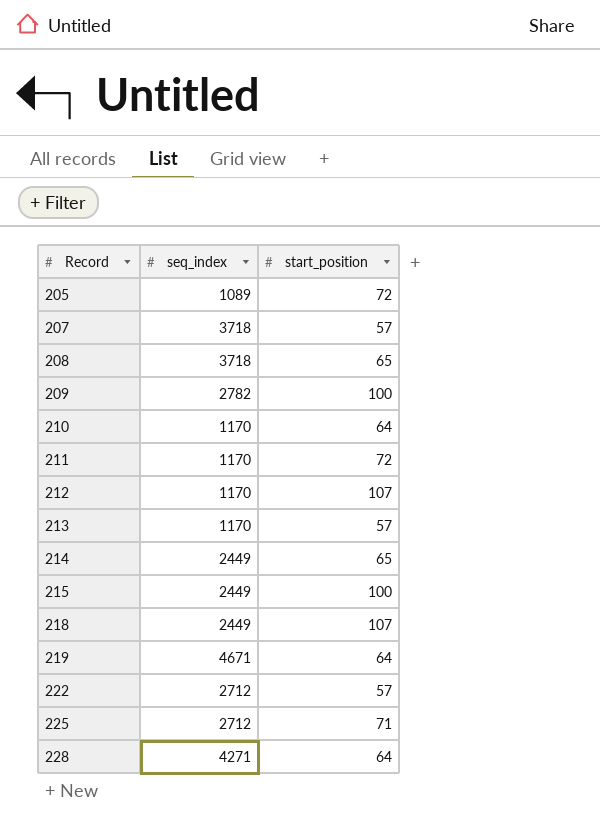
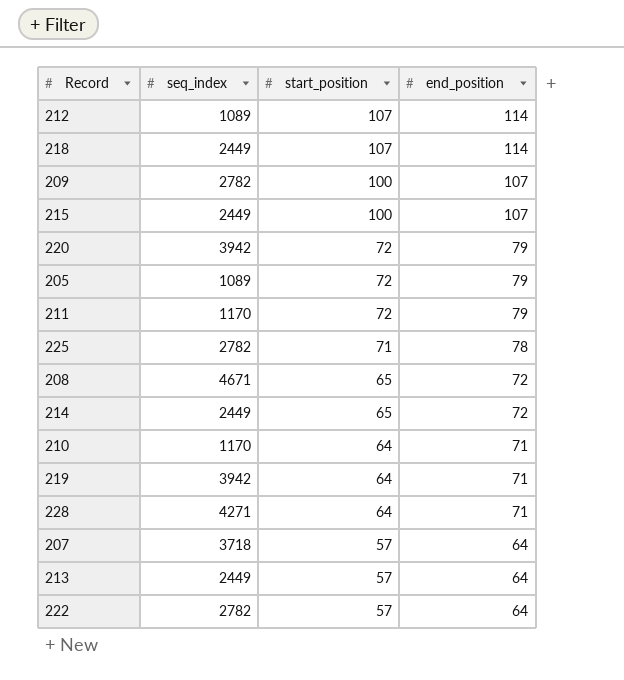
row order: Record ascending -> start_position descending
column end_position | position: none -> 4
212 | seq_index: 1170 -> 1089
row 220: none -> 3942 | 72 | 79
225 | seq_index: 2712 -> 2782
208 | seq_index: 3718 -> 4671
219 | seq_index: 4671 -> 3942
213 | seq_index: 1170 -> 2449
222 | seq_index: 2712 -> 2782

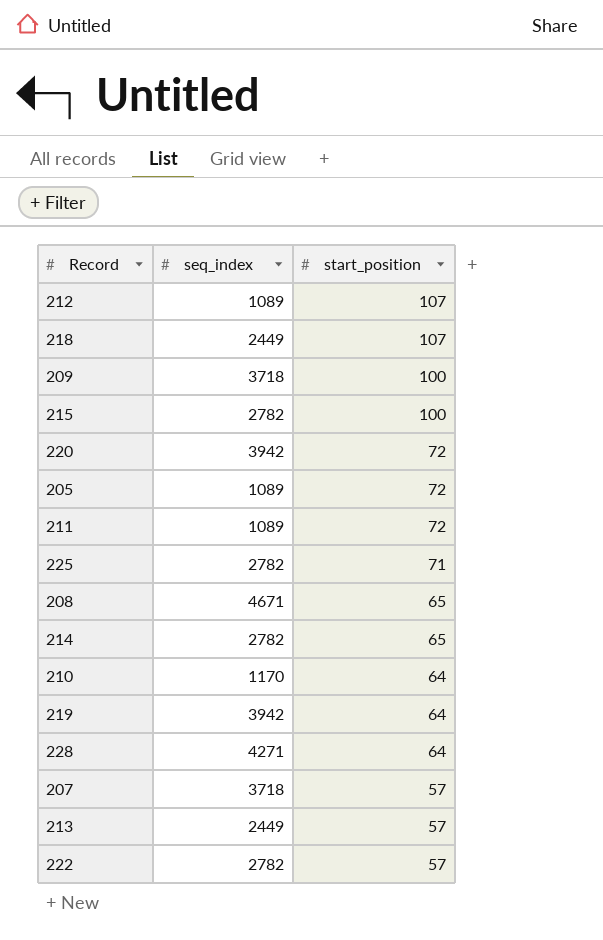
column end_position | position: 4 -> none
209 | seq_index: 2782 -> 3718
215 | seq_index: 2449 -> 2782
211 | seq_index: 1170 -> 1089
214 | seq_index: 2449 -> 2782

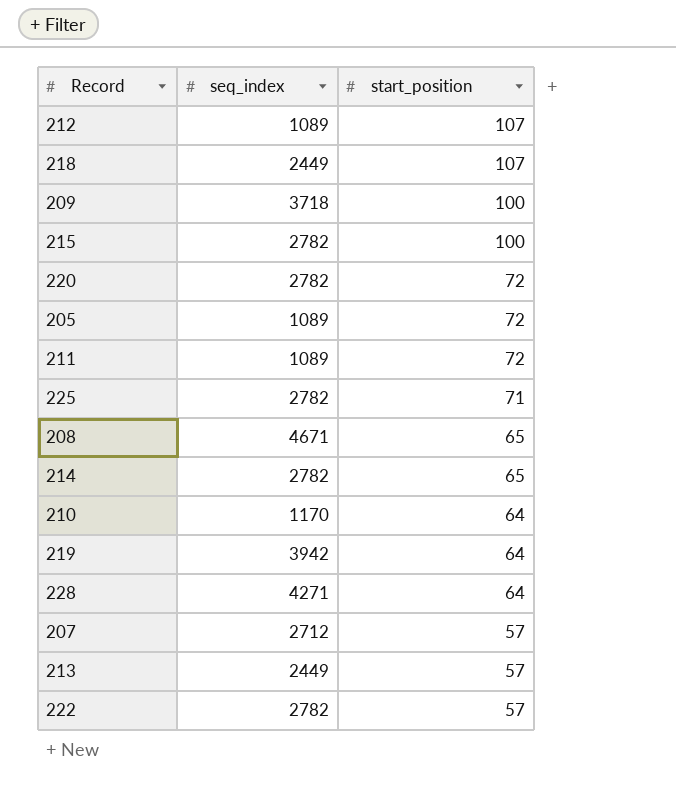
220 | seq_index: 3942 -> 2782
207 | seq_index: 3718 -> 2712

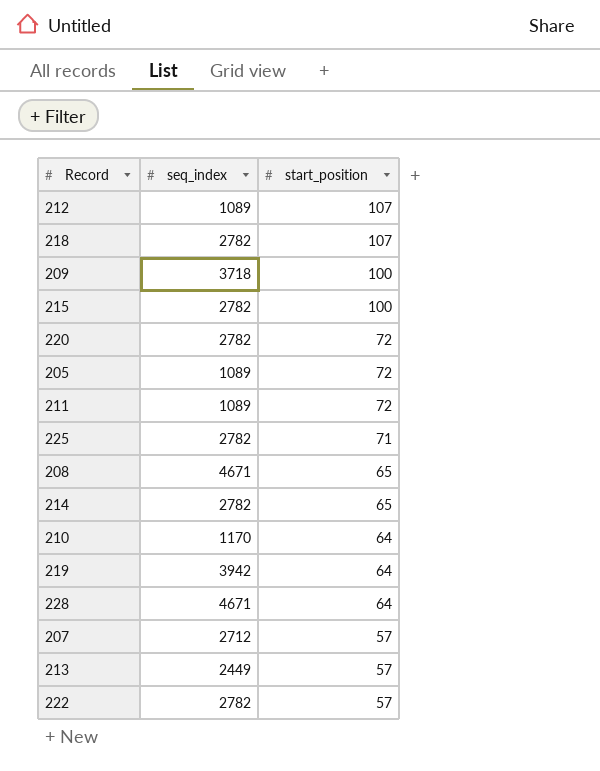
218 | seq_index: 2449 -> 2782
228 | seq_index: 4271 -> 4671

